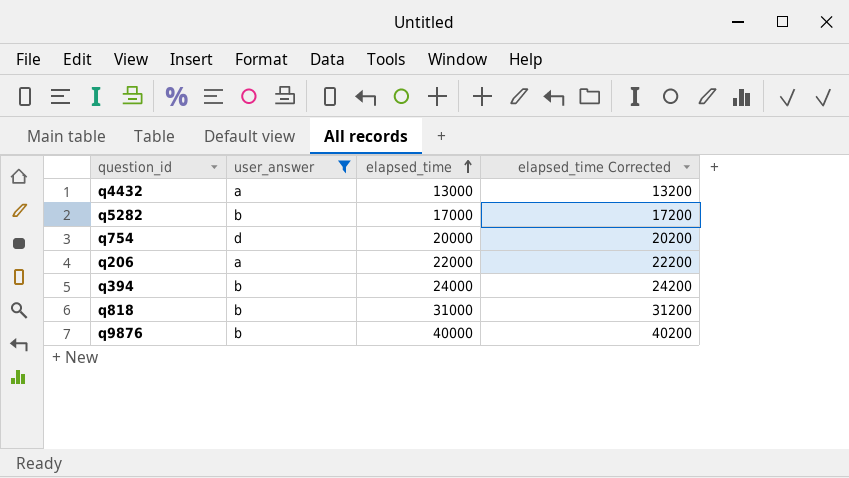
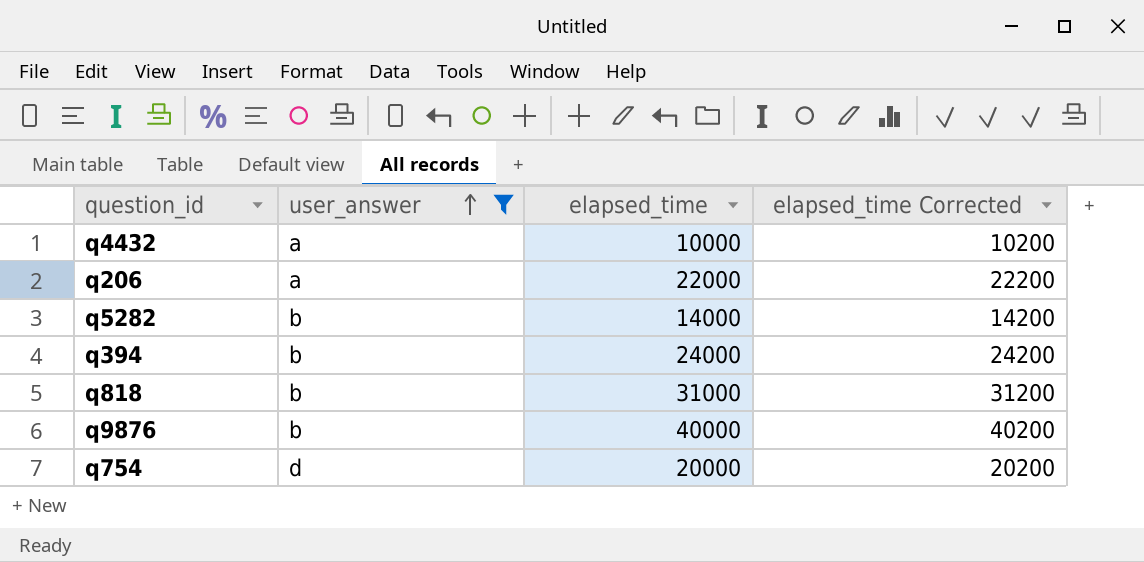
row order: elapsed_time ascending -> user_answer ascending
q4432 | elapsed_time: 13000 -> 10000
q4432 | elapsed_time Corrected: 13200 -> 10200
q5282 | elapsed_time: 17000 -> 14000
q5282 | elapsed_time Corrected: 17200 -> 14200

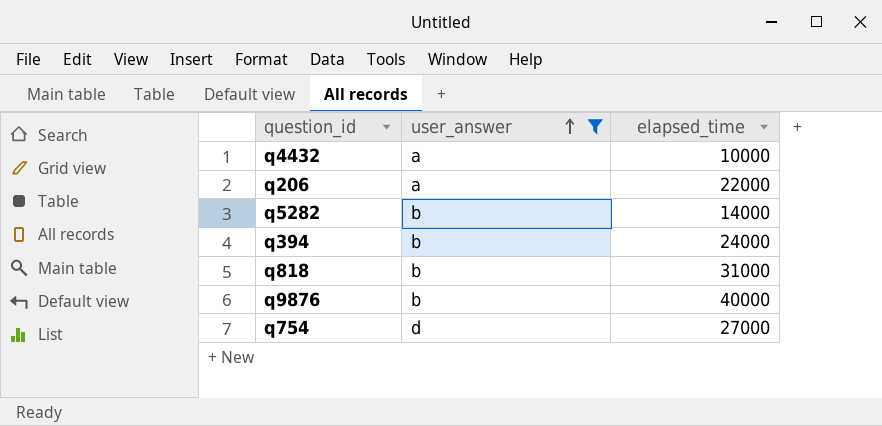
column elapsed_time Corrected | formula: [elapsed_time] + 200 -> none
q754 | elapsed_time: 20000 -> 27000

